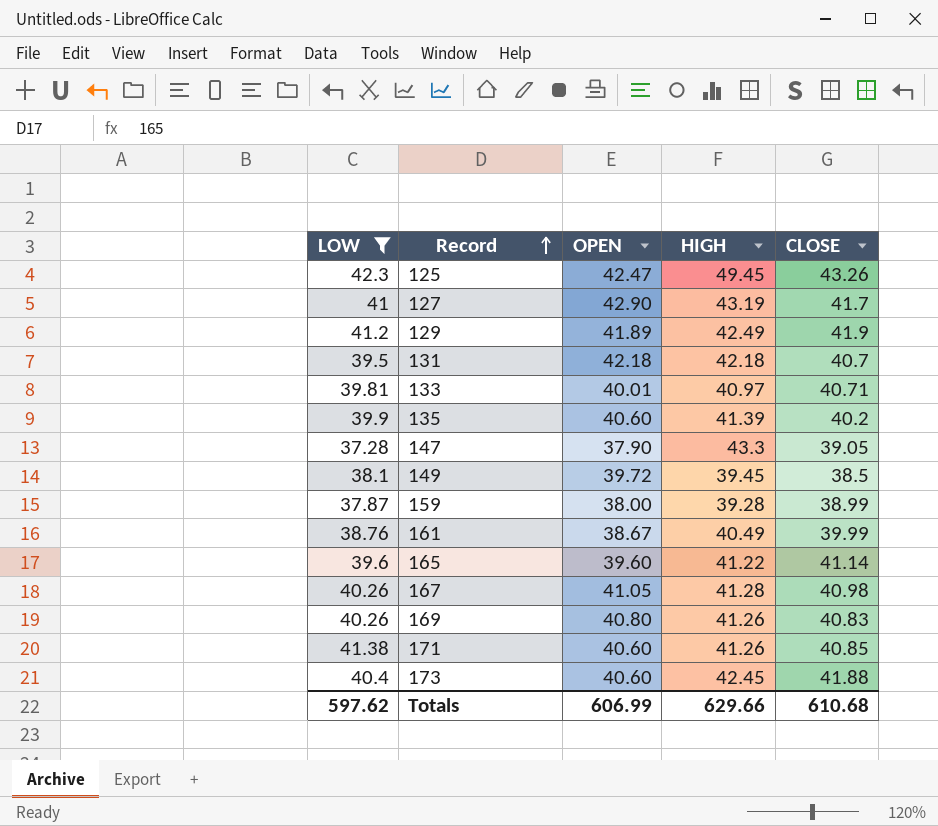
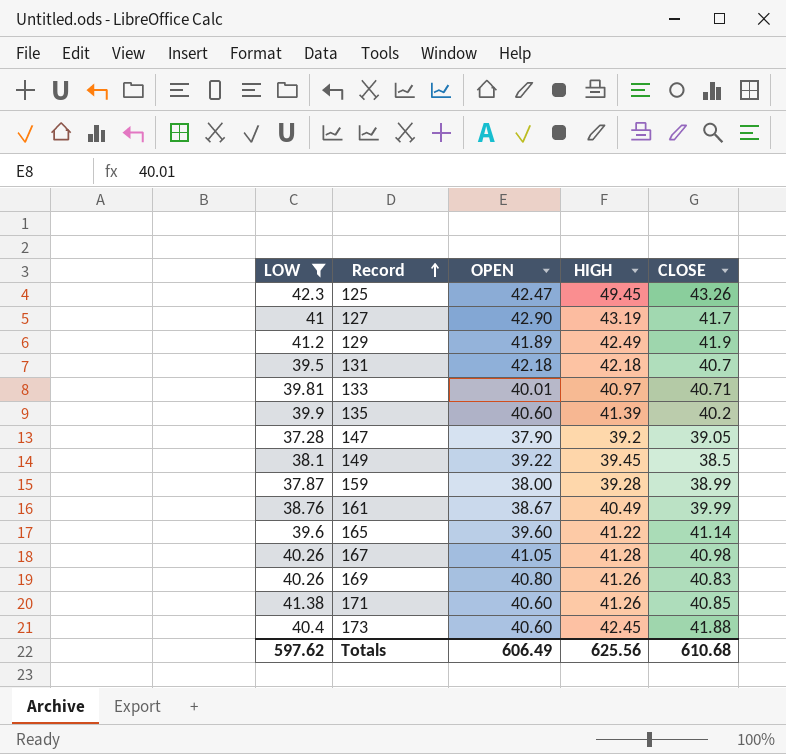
147 | HIGH: 43.3 -> 39.2
149 | OPEN: 39.72 -> 39.22
Totals | OPEN: 606.99 -> 606.49
Totals | HIGH: 629.66 -> 625.56

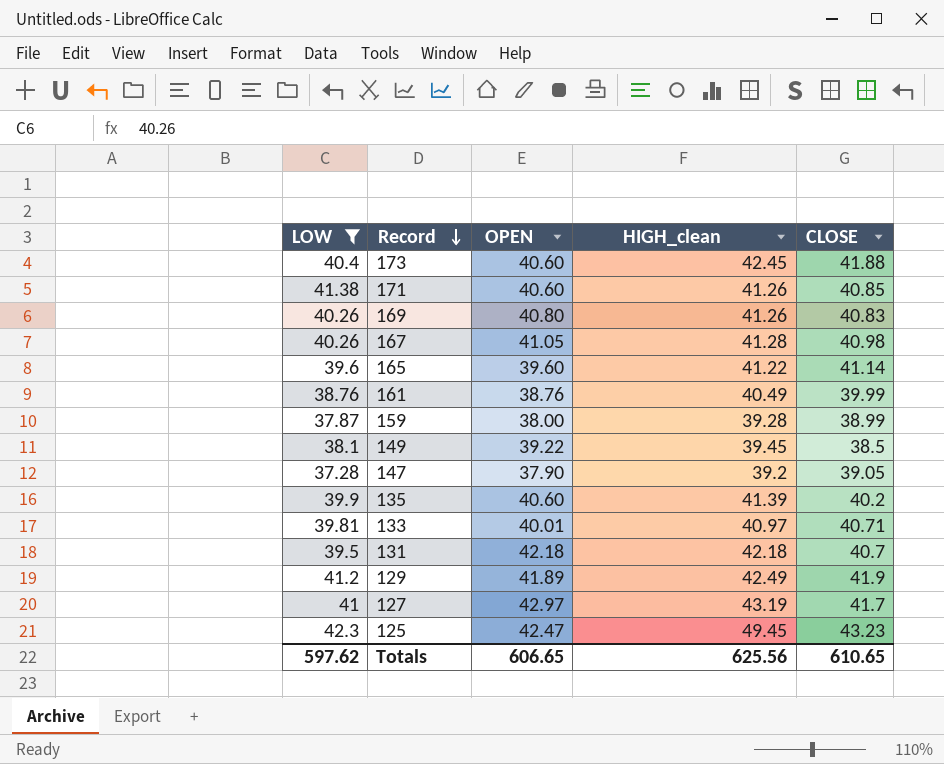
row order: Record ascending -> Record descending
column name: HIGH -> HIGH_clean
161 | OPEN: 38.67 -> 38.76
127 | OPEN: 42.90 -> 42.97
125 | CLOSE: 43.26 -> 43.23
Totals | OPEN: 606.49 -> 606.65
Totals | CLOSE: 610.68 -> 610.65

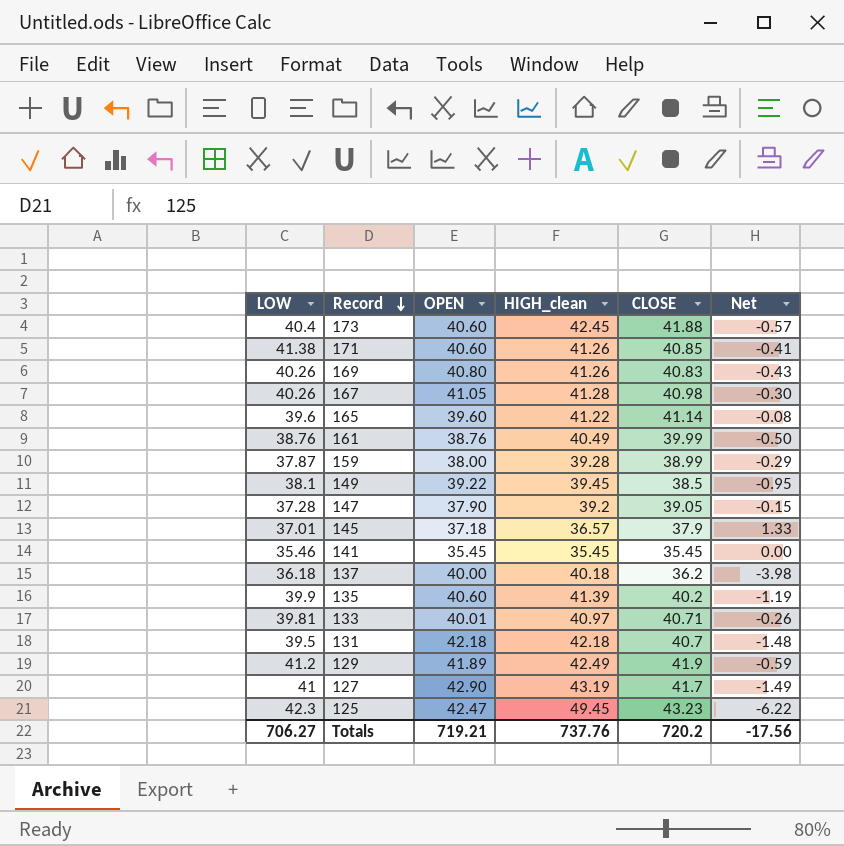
filter: LOW >= 37.28 -> none
column Net | formula: none -> [CLOSE] - [HIGH_clean]
127 | OPEN: 42.97 -> 42.90
Totals | LOW: 597.62 -> 706.27
Totals | OPEN: 606.65 -> 719.21
Totals | HIGH_clean: 625.56 -> 737.76
Totals | CLOSE: 610.65 -> 720.2

